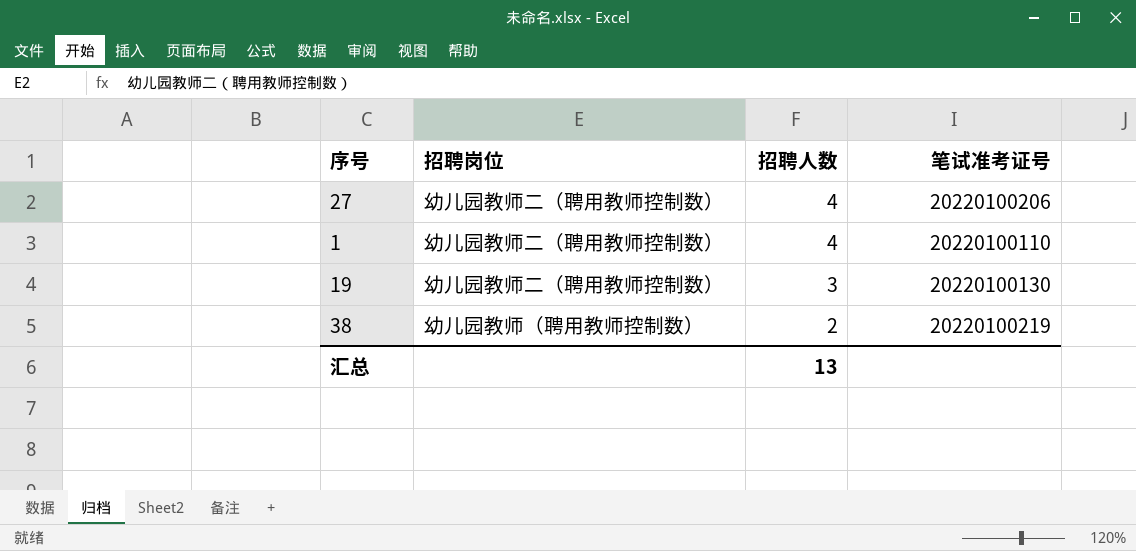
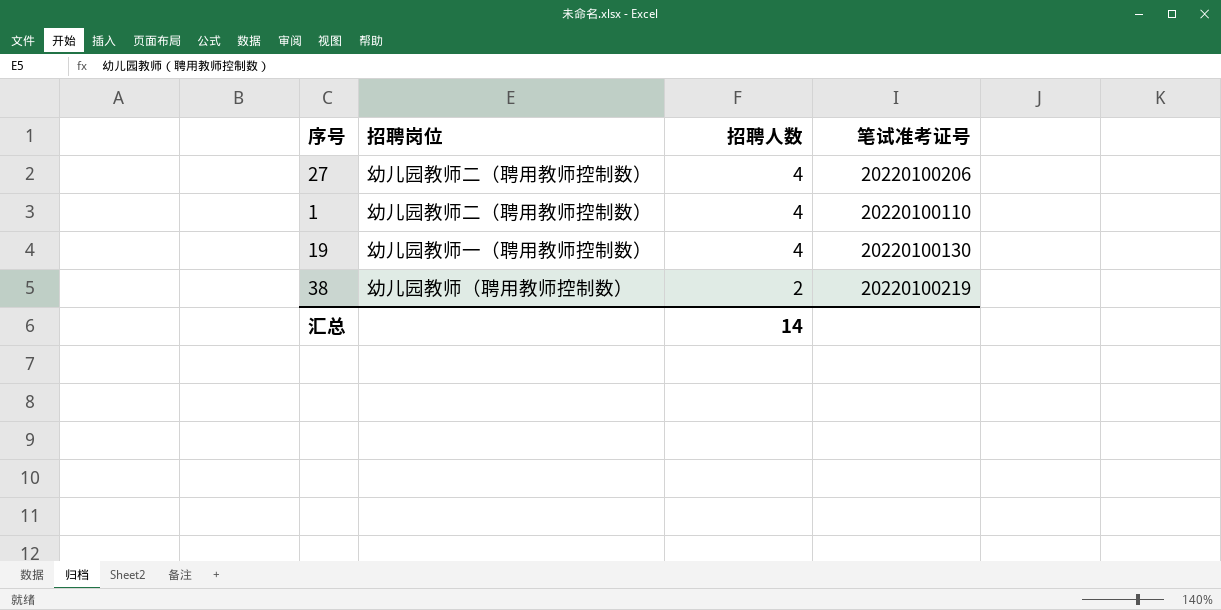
19 | 招聘岗位: 幼儿园教师二（聘用教师控制数） -> 幼儿园教师一（聘用教师控制数）
19 | 招聘人数: 3 -> 4
汇总 | 招聘人数: 13 -> 14

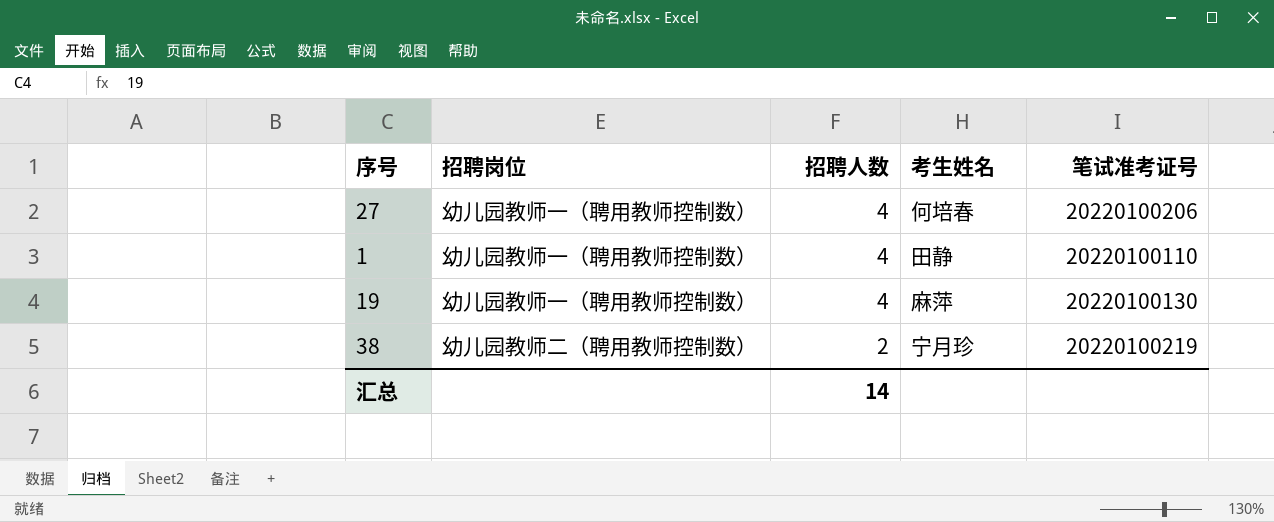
column 考生姓名 | position: none -> 4
27 | 招聘岗位: 幼儿园教师二（聘用教师控制数） -> 幼儿园教师一（聘用教师控制数）
1 | 招聘岗位: 幼儿园教师二（聘用教师控制数） -> 幼儿园教师一（聘用教师控制数）
38 | 招聘岗位: 幼儿园教师（聘用教师控制数） -> 幼儿园教师二（聘用教师控制数）

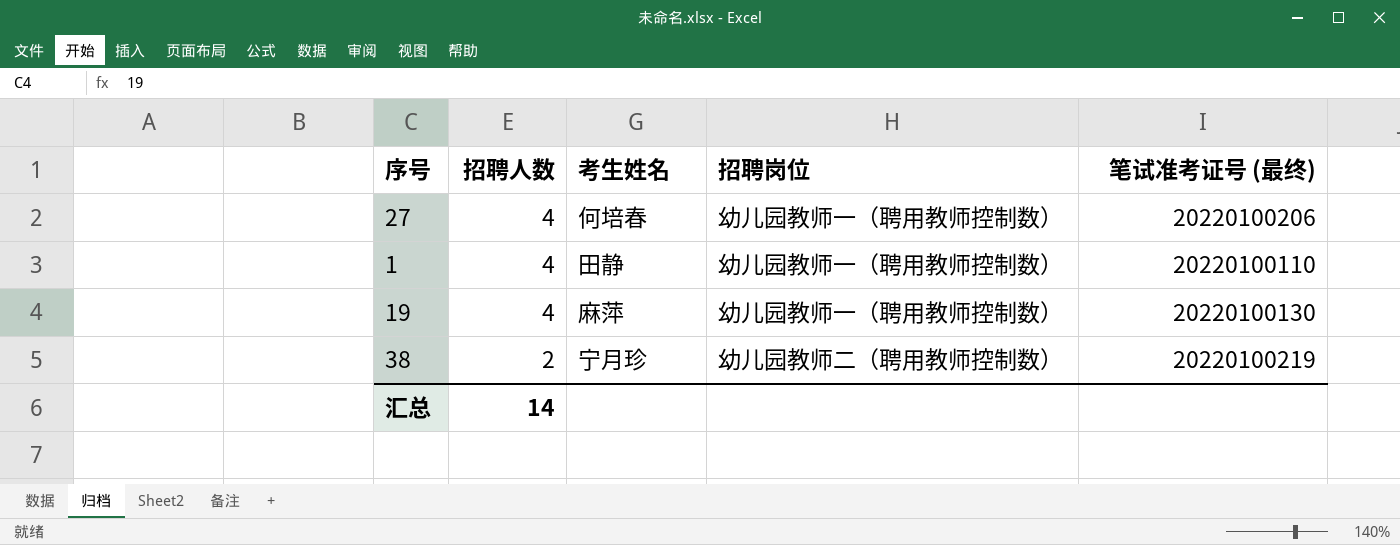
column 招聘岗位 | position: 2 -> 4
column name: 笔试准考证号 -> 笔试准考证号 (最终)

